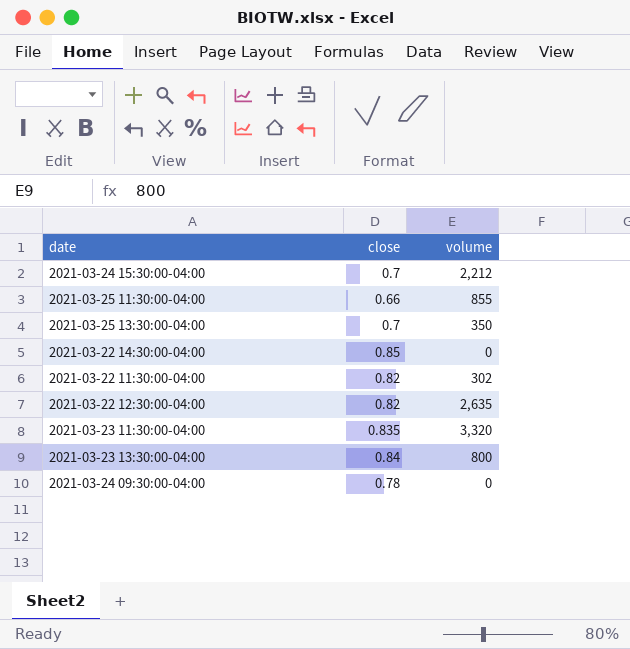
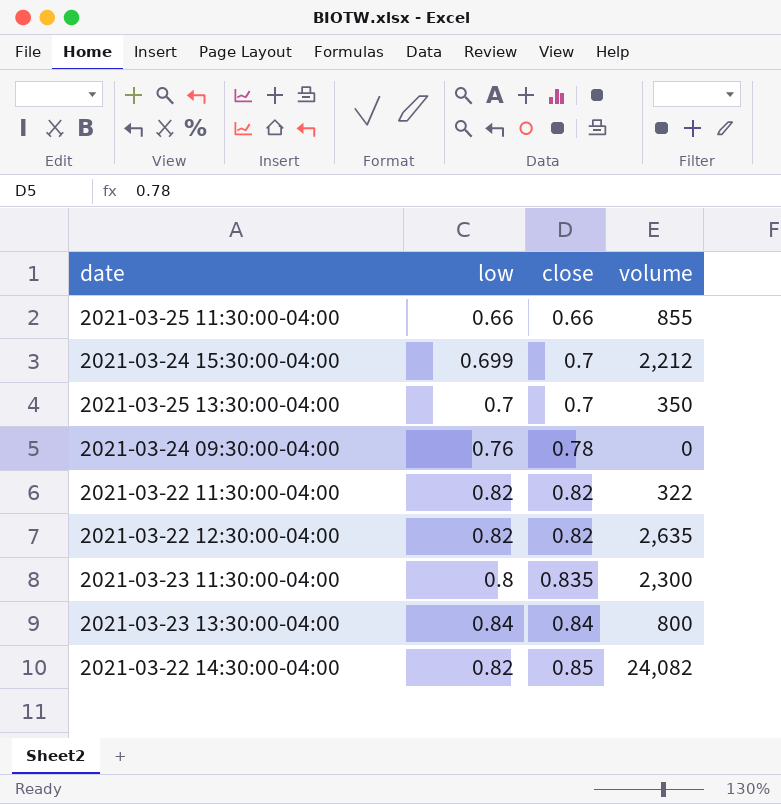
row order: none -> close ascending
column low | position: none -> 2
2021-03-22 11:30:00-04:00 | volume: 302 -> 322
2021-03-23 11:30:00-04:00 | volume: 3,320 -> 2,300
2021-03-22 14:30:00-04:00 | volume: 0 -> 24,082

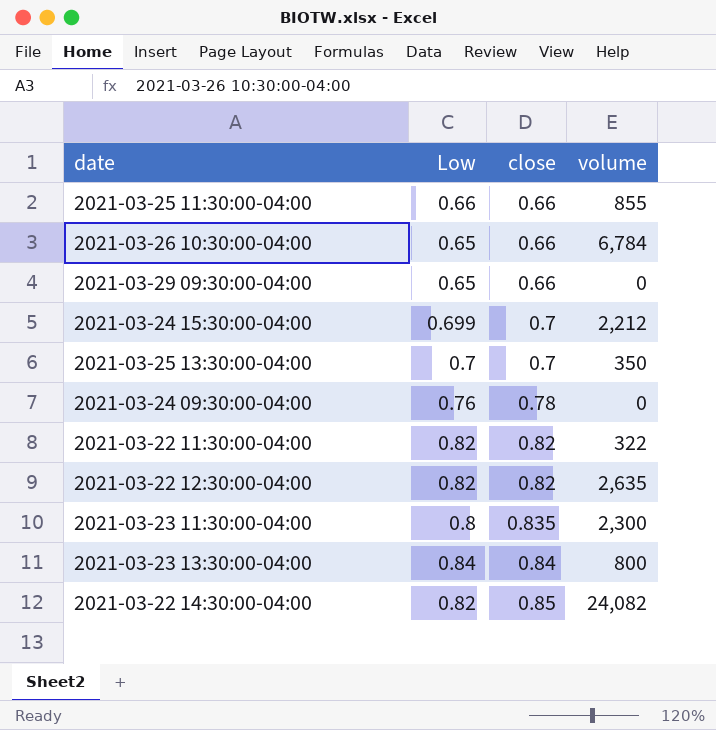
column name: low -> Low
row 2021-03-26 10:30:00-04:00: none -> 0.65 | 0.66 | 6,784
row 2021-03-29 09:30:00-04:00: none -> 0.65 | 0.66 | 0

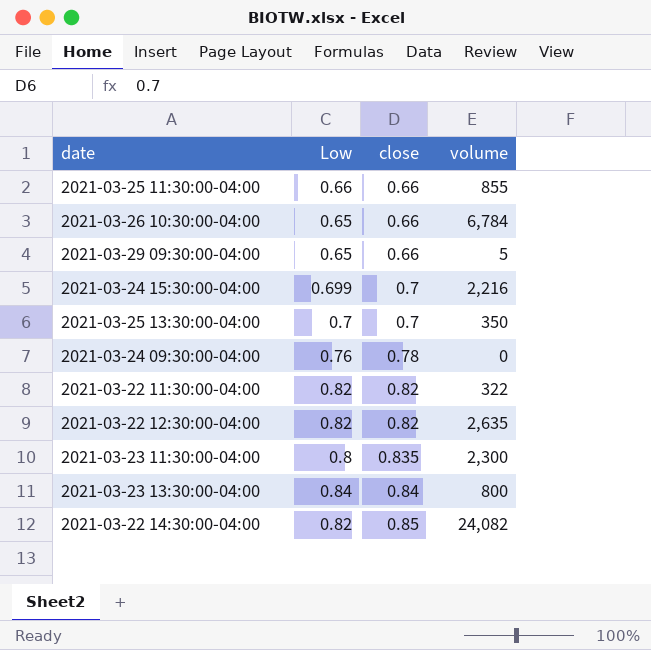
2021-03-29 09:30:00-04:00 | volume: 0 -> 5
2021-03-24 15:30:00-04:00 | volume: 2,212 -> 2,216

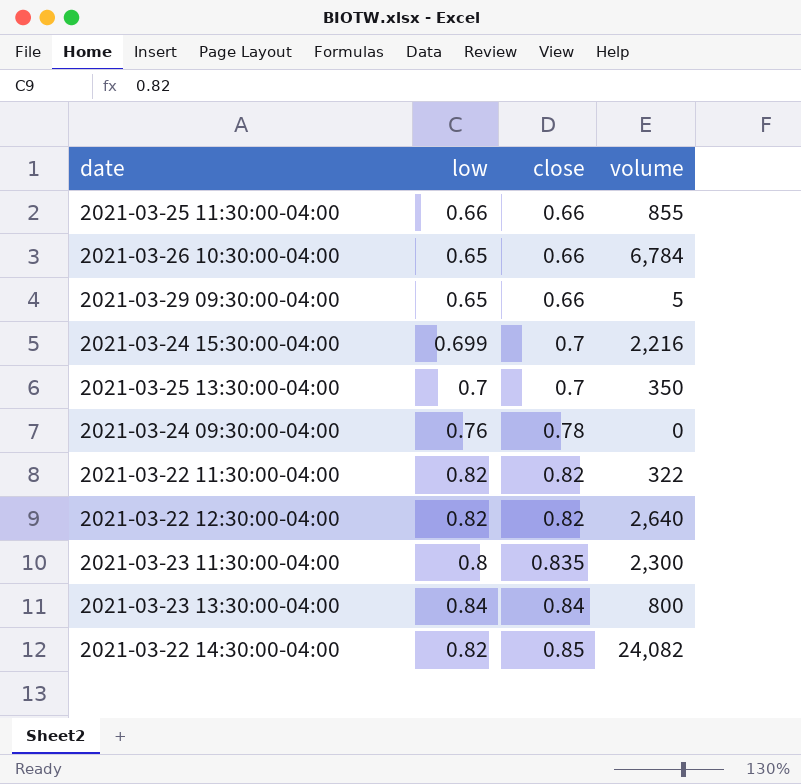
column name: Low -> low
2021-03-22 12:30:00-04:00 | volume: 2,635 -> 2,640

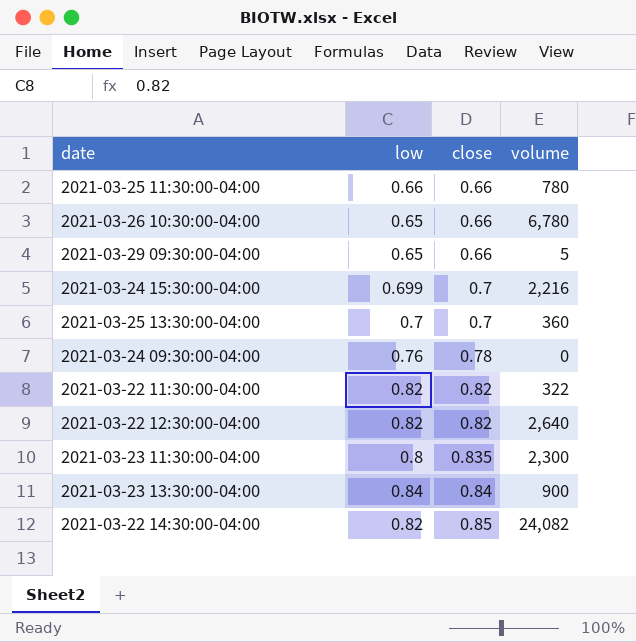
2021-03-25 11:30:00-04:00 | volume: 855 -> 780
2021-03-26 10:30:00-04:00 | volume: 6,784 -> 6,780
2021-03-25 13:30:00-04:00 | volume: 350 -> 360
2021-03-23 13:30:00-04:00 | volume: 800 -> 900

